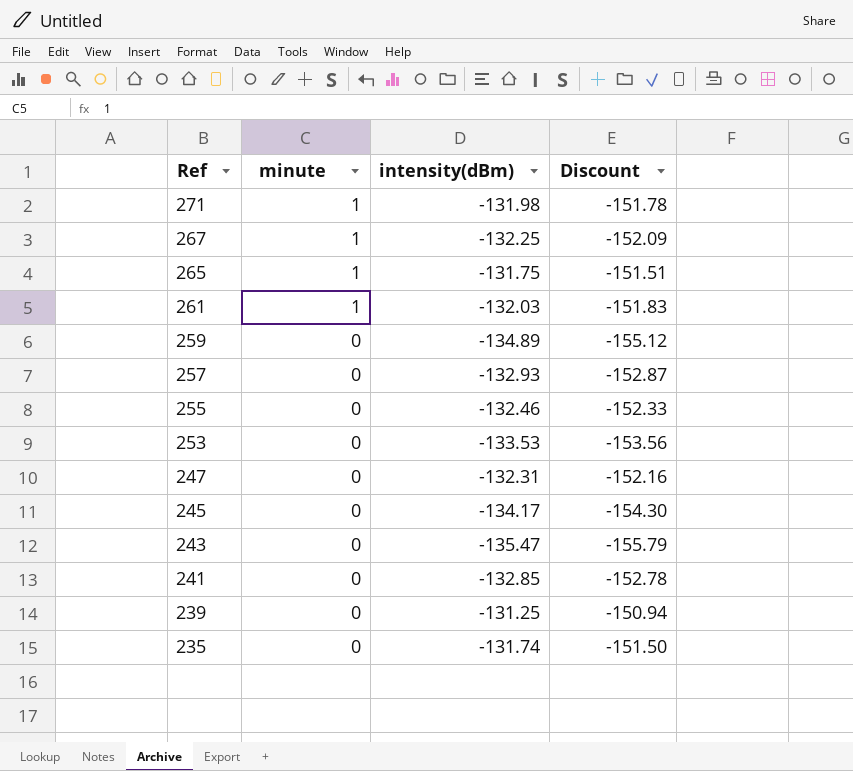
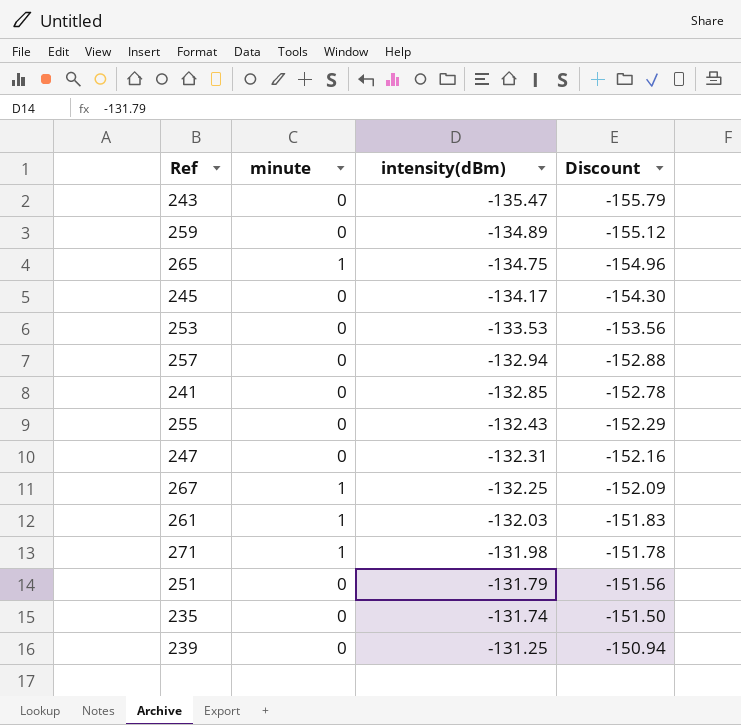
row order: Ref descending -> intensity(dBm) ascending
265 | intensity(dBm): -131.75 -> -134.75
265 | Discount: -151.51 -> -154.96
257 | intensity(dBm): -132.93 -> -132.94
257 | Discount: -152.87 -> -152.88
255 | intensity(dBm): -132.46 -> -132.43
255 | Discount: -152.33 -> -152.29
row 251: none -> 0 | -131.79 | -151.56

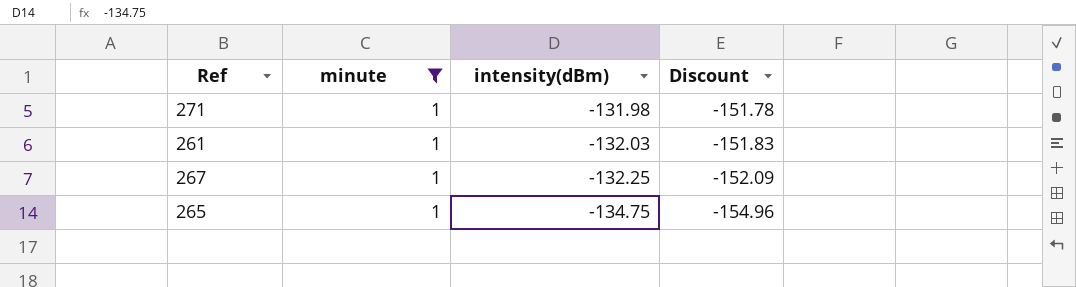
filter: none -> minute = 1
row order: intensity(dBm) ascending -> intensity(dBm) descending

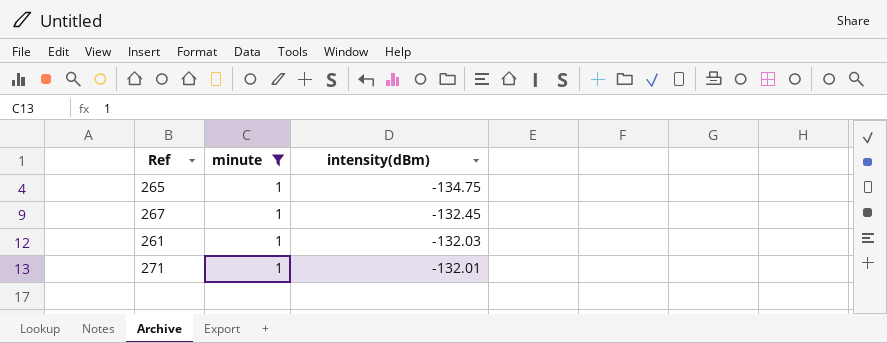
row order: intensity(dBm) descending -> intensity(dBm) ascending
column Discount | formula: [intensity(dBm)] * 1.15 -> none
267 | intensity(dBm): -132.25 -> -132.45
271 | intensity(dBm): -131.98 -> -132.01

